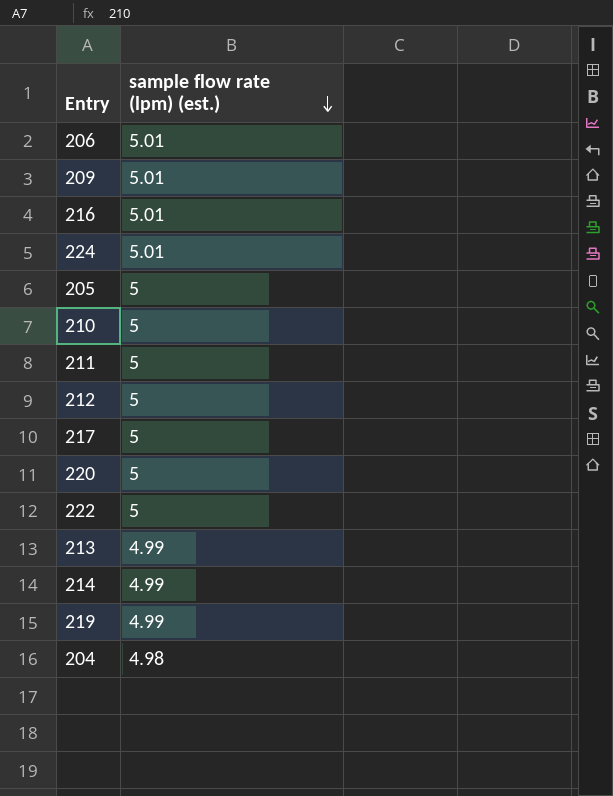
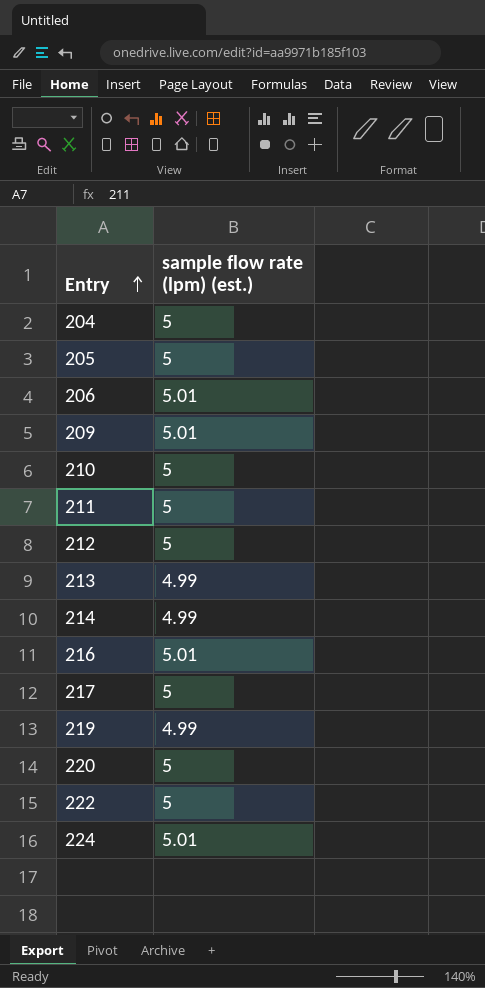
row order: sample flow rate (lpm) (est.) descending -> Entry ascending
204 | sample flow rate (lpm) (est.): 4.98 -> 5

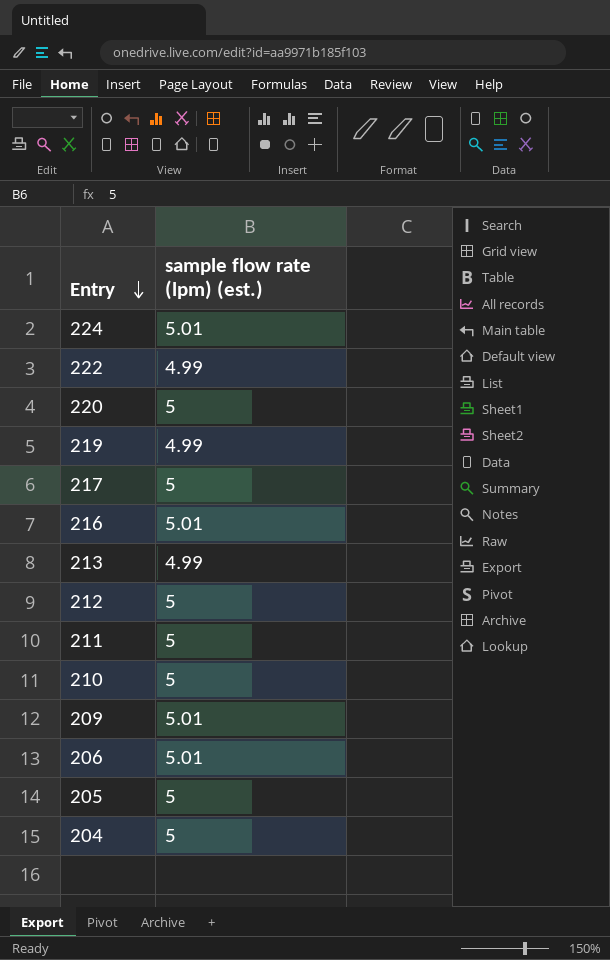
row order: Entry ascending -> Entry descending
row 214: 4.99 -> none
222 | sample flow rate (lpm) (est.): 5 -> 4.99

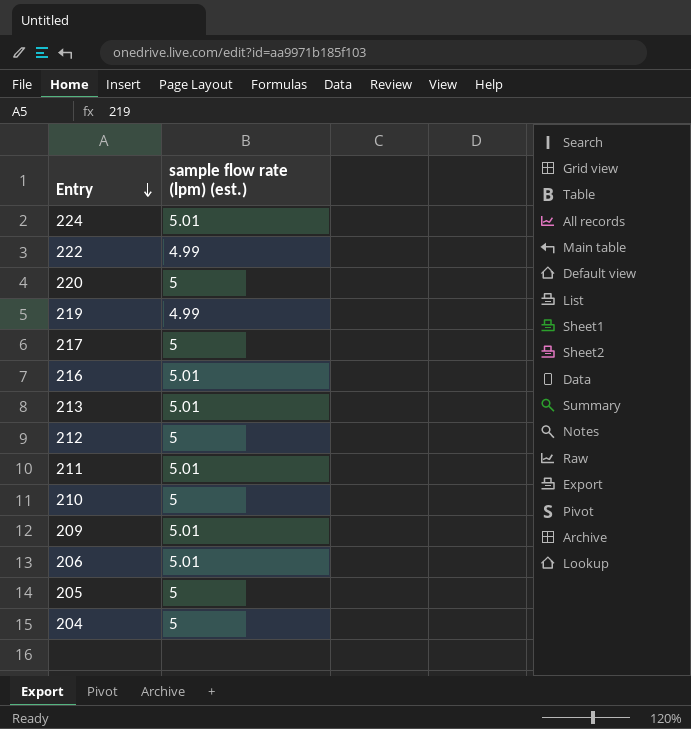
213 | sample flow rate (lpm) (est.): 4.99 -> 5.01
211 | sample flow rate (lpm) (est.): 5 -> 5.01

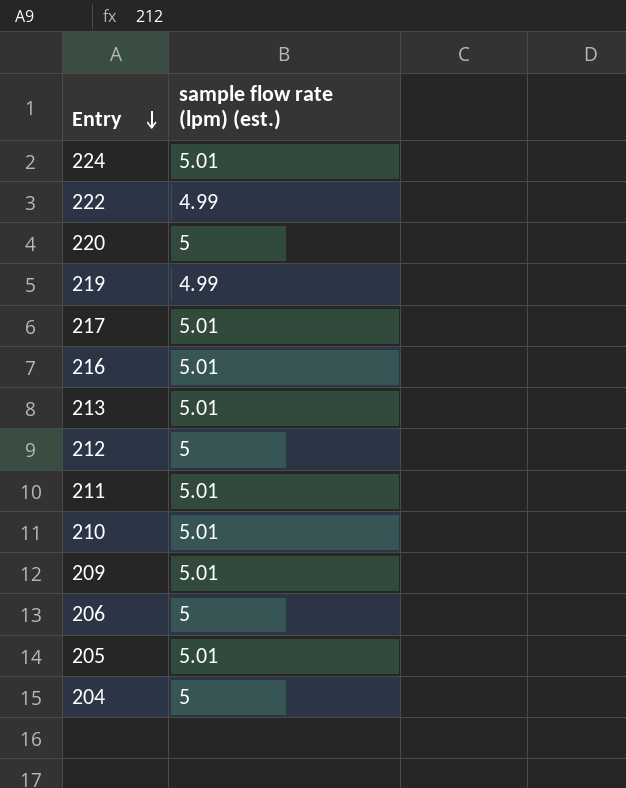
217 | sample flow rate (lpm) (est.): 5 -> 5.01
210 | sample flow rate (lpm) (est.): 5 -> 5.01
206 | sample flow rate (lpm) (est.): 5.01 -> 5
205 | sample flow rate (lpm) (est.): 5 -> 5.01

